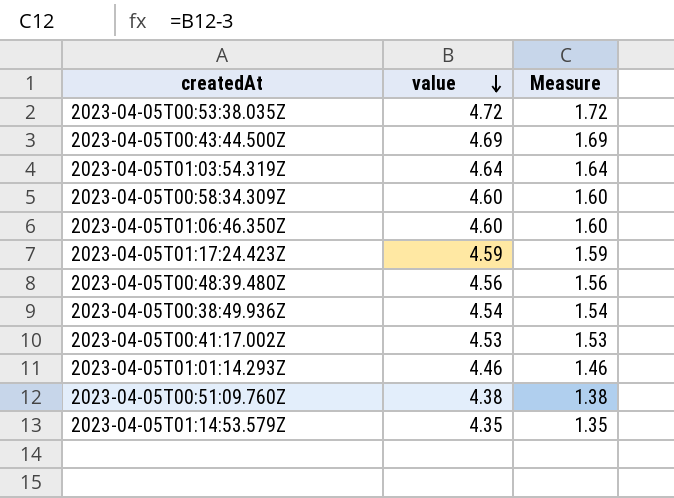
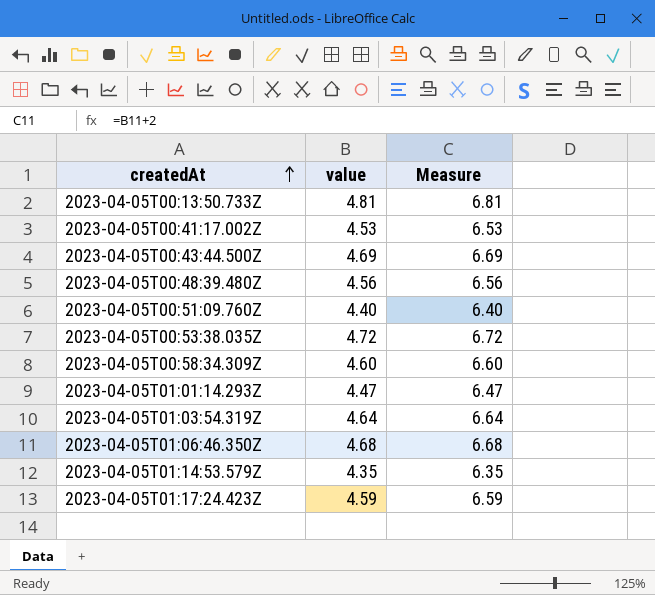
row order: value descending -> createdAt ascending
column Measure | formula: [value] - 3 -> [value] + 2
row 2023-04-05T00:38:49.936Z: 4.54 | 1.54 -> none
row 2023-04-05T00:13:50.733Z: none -> 4.81 | 6.81
2023-04-05T00:51:09.760Z | value: 4.38 -> 4.40
2023-04-05T01:01:14.293Z | value: 4.46 -> 4.47
2023-04-05T01:06:46.350Z | value: 4.60 -> 4.68

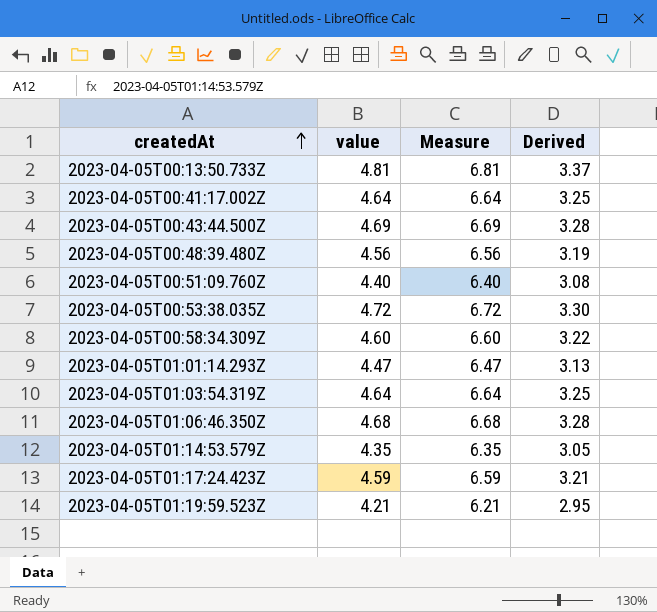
column Derived | formula: none -> [value] * 0.7
2023-04-05T00:41:17.002Z | value: 4.53 -> 4.64
2023-04-05T00:41:17.002Z | Measure: 6.53 -> 6.64
row 2023-04-05T01:19:59.523Z: none -> 4.21 | 6.21 | 2.95

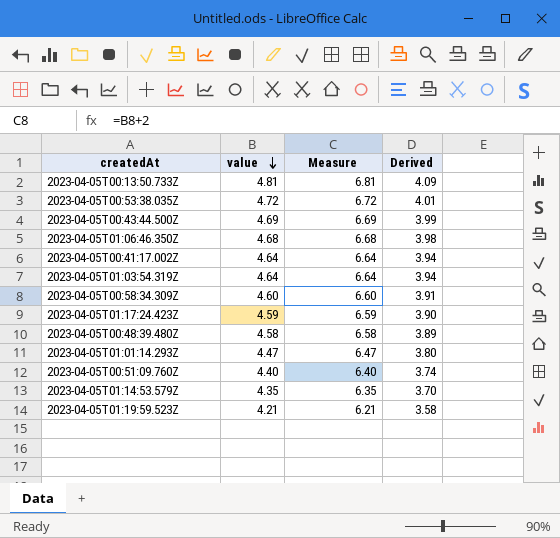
row order: createdAt ascending -> value descending
column Derived | formula: [value] * 0.7 -> [value] * 0.85
2023-04-05T00:48:39.480Z | value: 4.56 -> 4.58
2023-04-05T00:48:39.480Z | Measure: 6.56 -> 6.58

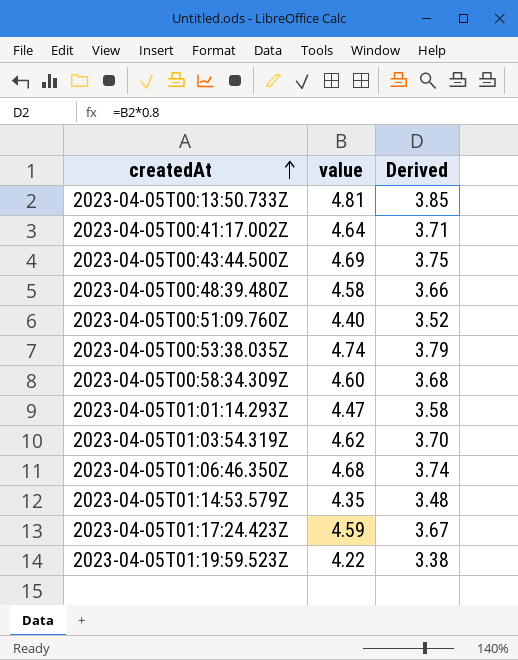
row order: value descending -> createdAt ascending
column Measure | formula: [value] + 2 -> none
column Derived | formula: [value] * 0.85 -> [value] * 0.8
2023-04-05T00:53:38.035Z | value: 4.72 -> 4.74
2023-04-05T01:03:54.319Z | value: 4.64 -> 4.62
2023-04-05T01:19:59.523Z | value: 4.21 -> 4.22

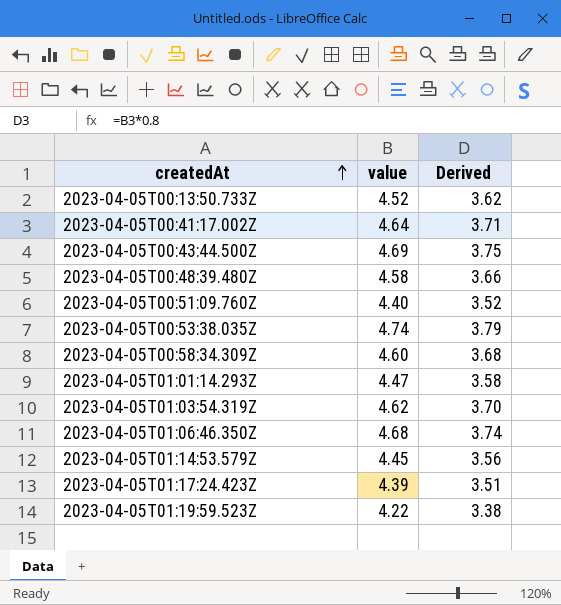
2023-04-05T00:13:50.733Z | value: 4.81 -> 4.52
2023-04-05T00:13:50.733Z | Derived: 3.85 -> 3.62
2023-04-05T01:14:53.579Z | value: 4.35 -> 4.45
2023-04-05T01:14:53.579Z | Derived: 3.48 -> 3.56
2023-04-05T01:17:24.423Z | value: 4.59 -> 4.39
2023-04-05T01:17:24.423Z | Derived: 3.67 -> 3.51

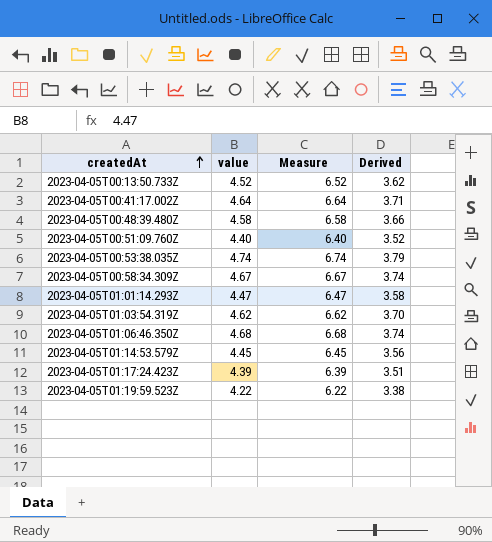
column Measure | formula: none -> [value] + 2
row 2023-04-05T00:43:44.500Z: 4.69 | 3.75 -> none
2023-04-05T00:58:34.309Z | value: 4.60 -> 4.67
2023-04-05T00:58:34.309Z | Derived: 3.68 -> 3.74

